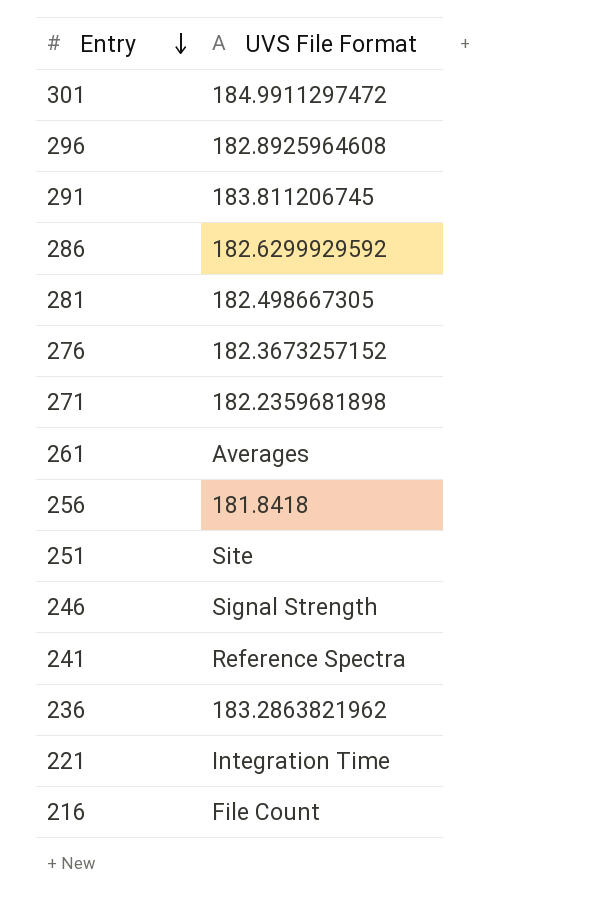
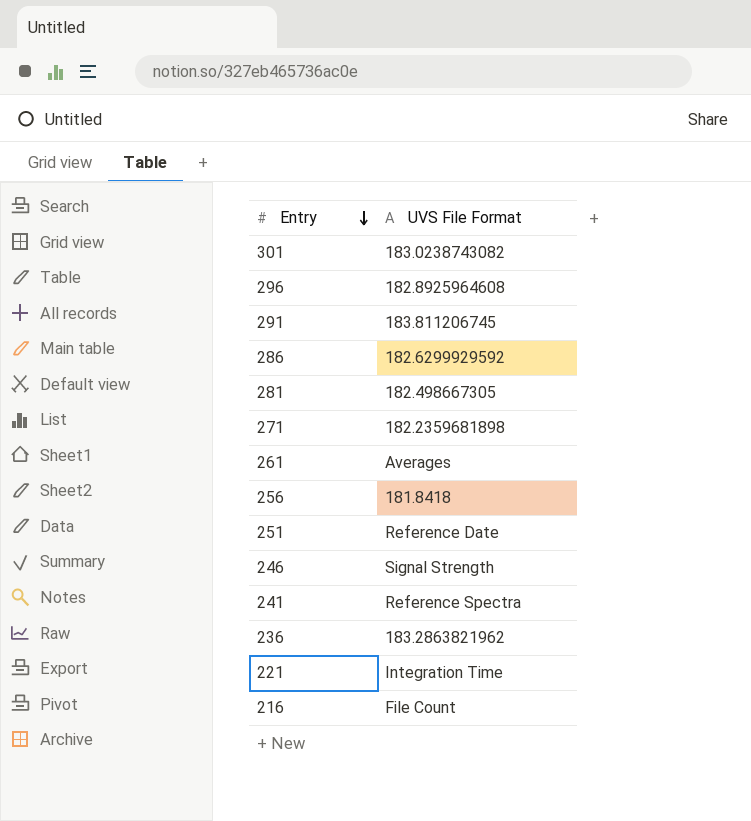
row 276: 182.3673257152 -> none
301 | UVS File Format: 184.9911297472 -> 183.0238743082
251 | UVS File Format: Site -> Reference Date

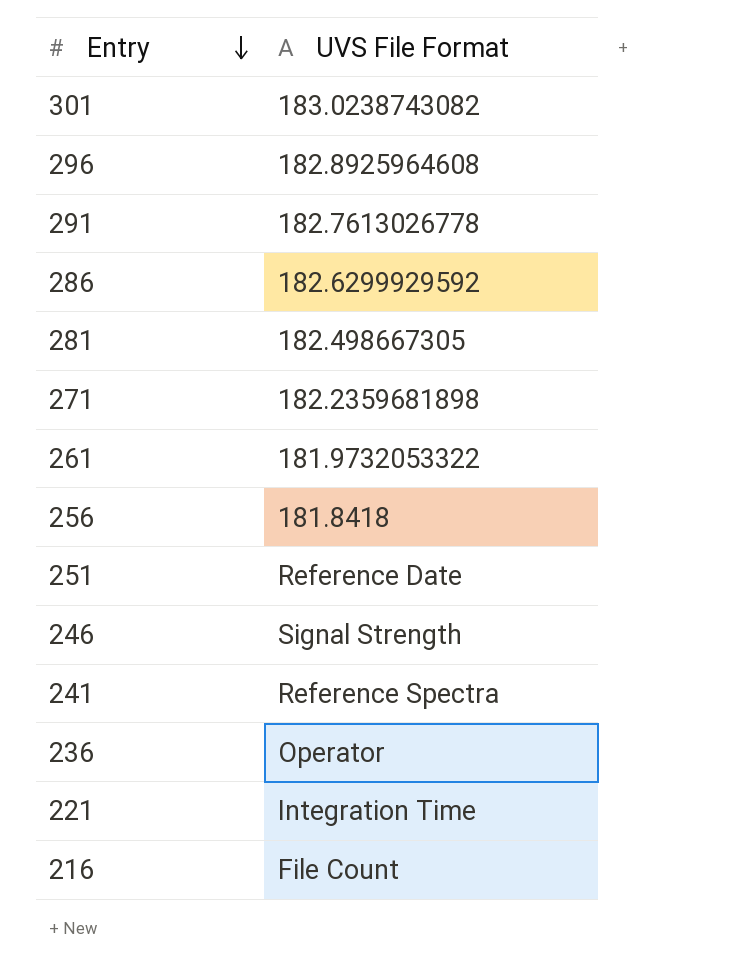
291 | UVS File Format: 183.811206745 -> 182.7613026778
261 | UVS File Format: Averages -> 181.9732053322
236 | UVS File Format: 183.2863821962 -> Operator

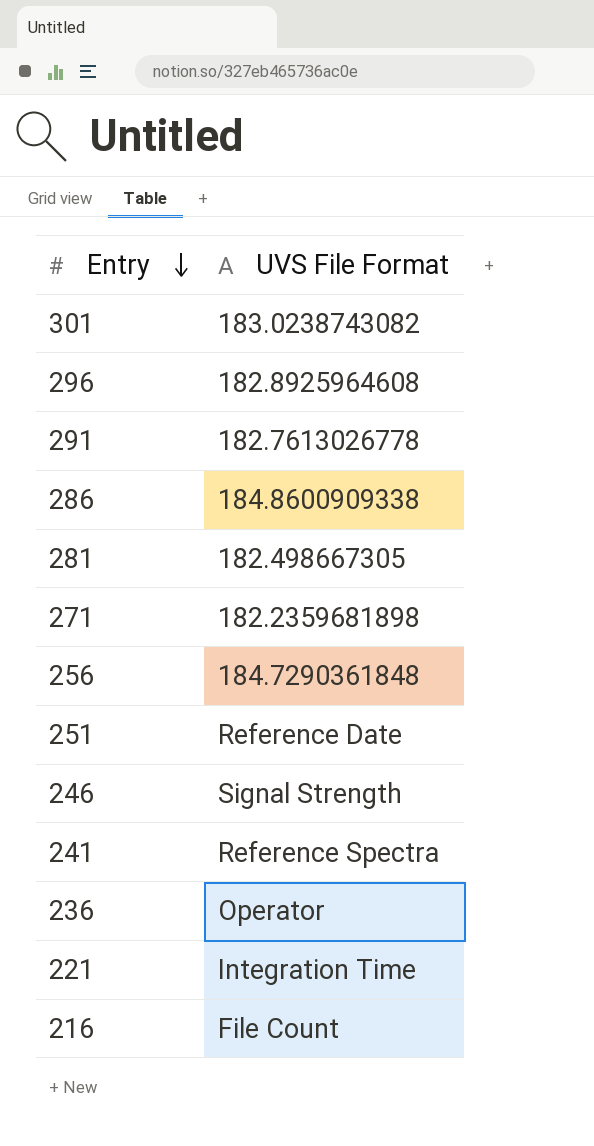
row 261: 181.9732053322 -> none
286 | UVS File Format: 182.6299929592 -> 184.8600909338
256 | UVS File Format: 181.8418 -> 184.7290361848

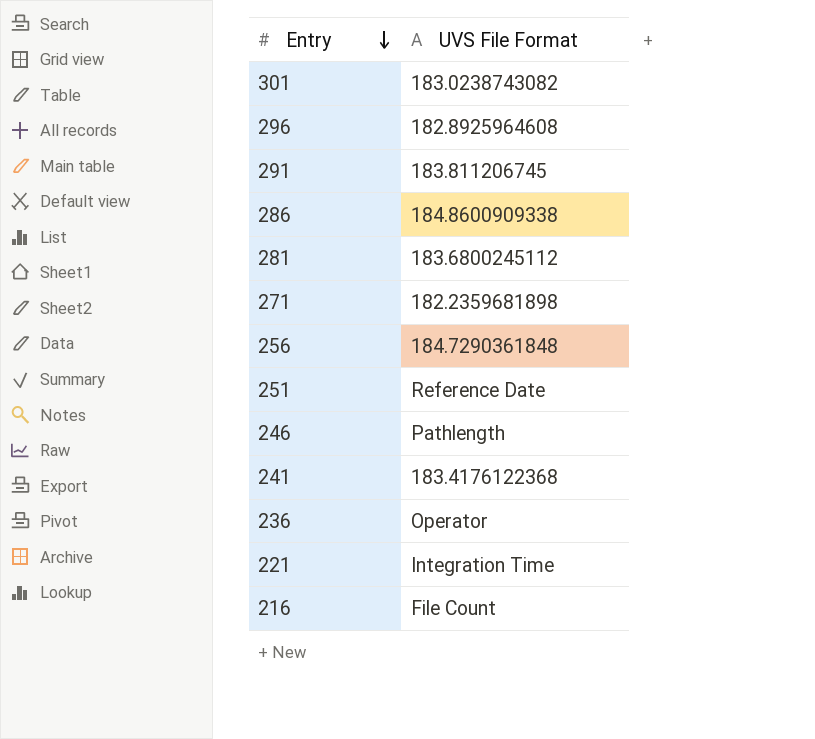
291 | UVS File Format: 182.7613026778 -> 183.811206745
281 | UVS File Format: 182.498667305 -> 183.6800245112
246 | UVS File Format: Signal Strength -> Pathlength
241 | UVS File Format: Reference Spectra -> 183.4176122368

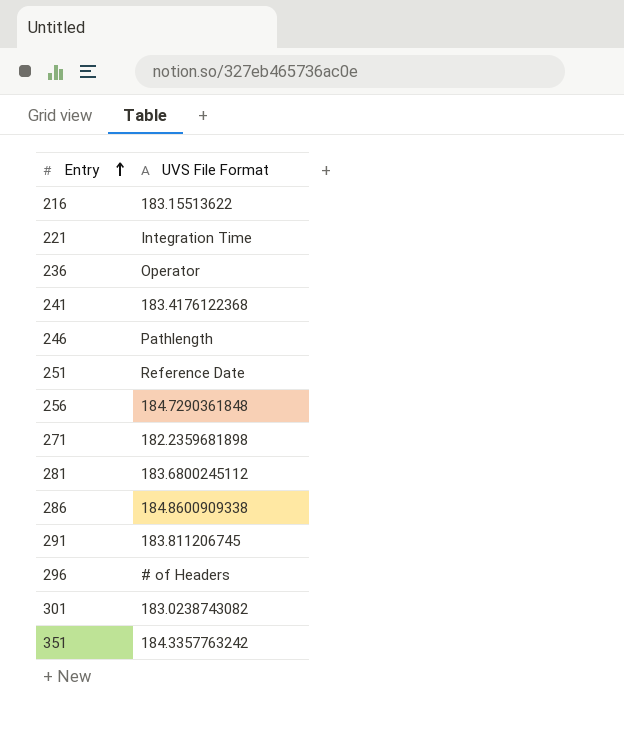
row order: Entry descending -> Entry ascending
216 | UVS File Format: File Count -> 183.15513622
296 | UVS File Format: 182.8925964608 -> # of Headers
row 351: none -> 184.3357763242

